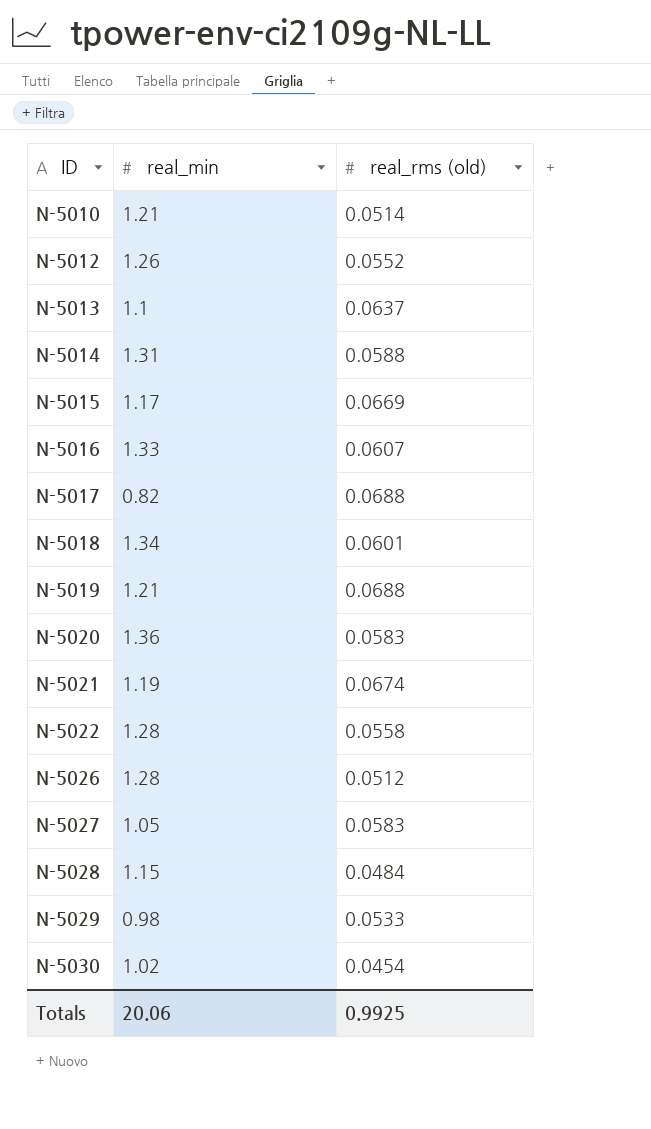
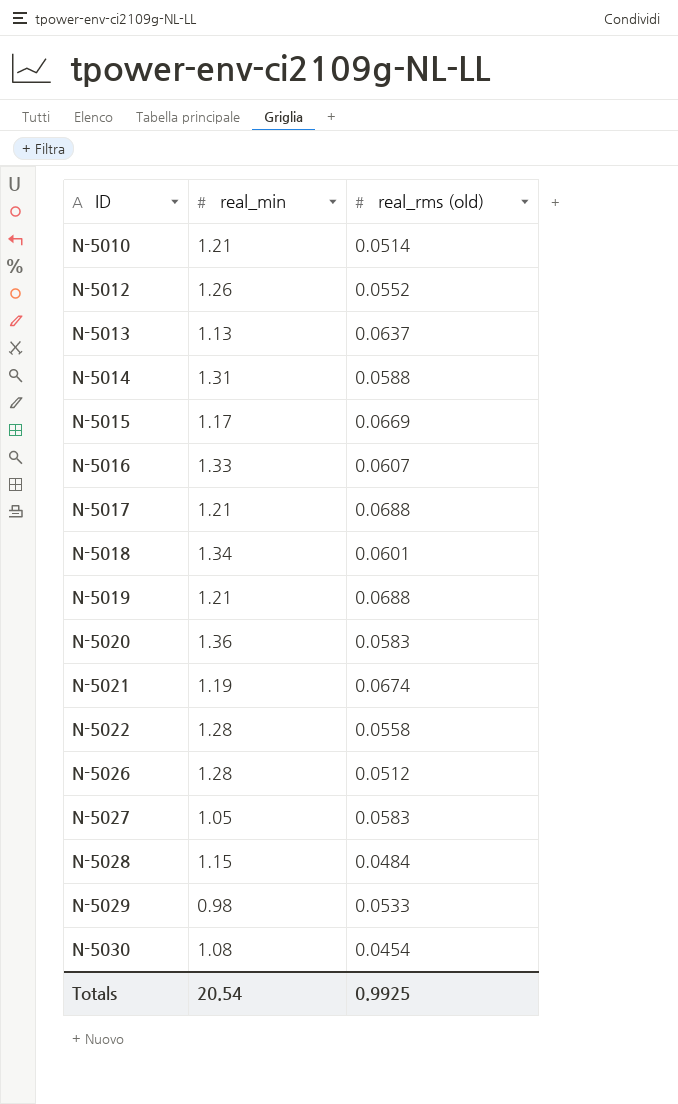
N-5013 | real_min: 1.1 -> 1.13
N-5017 | real_min: 0.82 -> 1.21
N-5030 | real_min: 1.02 -> 1.08
Totals | real_min: 20.06 -> 20.54

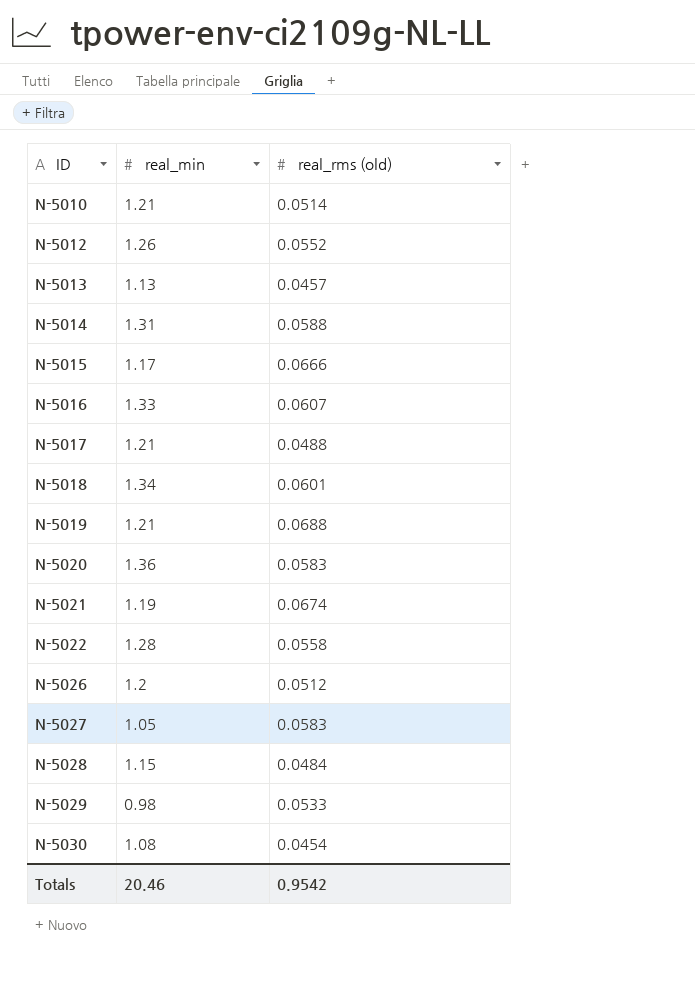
N-5013 | real_rms (old): 0.0637 -> 0.0457
N-5015 | real_rms (old): 0.0669 -> 0.0666
N-5017 | real_rms (old): 0.0688 -> 0.0488
N-5026 | real_min: 1.28 -> 1.2
Totals | real_min: 20.54 -> 20.46
Totals | real_rms (old): 0.9925 -> 0.9542

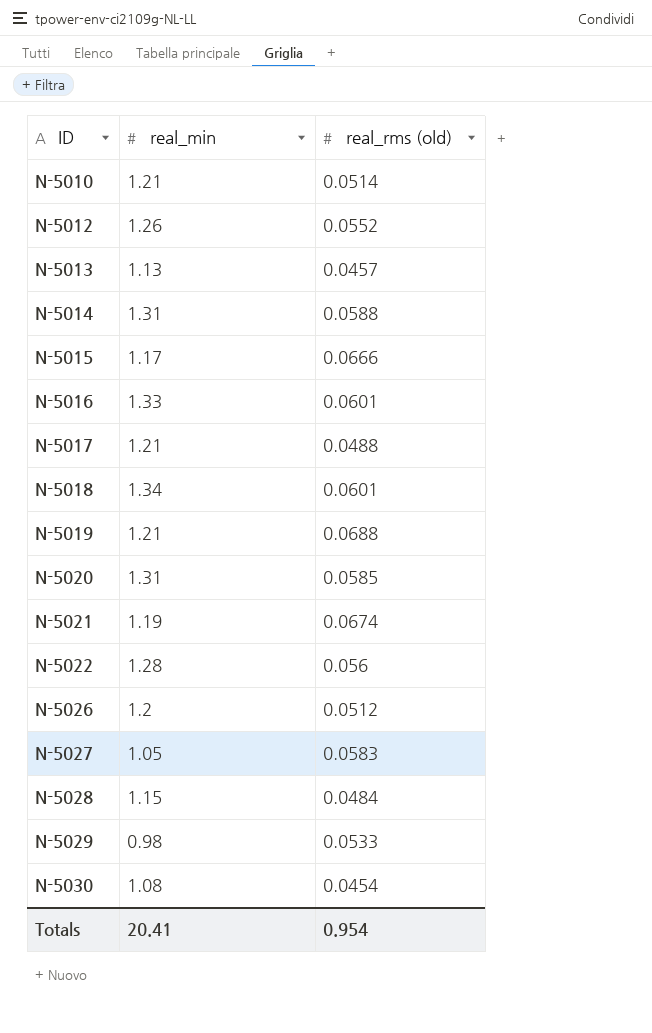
N-5016 | real_rms (old): 0.0607 -> 0.0601
N-5020 | real_min: 1.36 -> 1.31
N-5020 | real_rms (old): 0.0583 -> 0.0585
N-5022 | real_rms (old): 0.0558 -> 0.056
Totals | real_min: 20.46 -> 20.41
Totals | real_rms (old): 0.9542 -> 0.954

